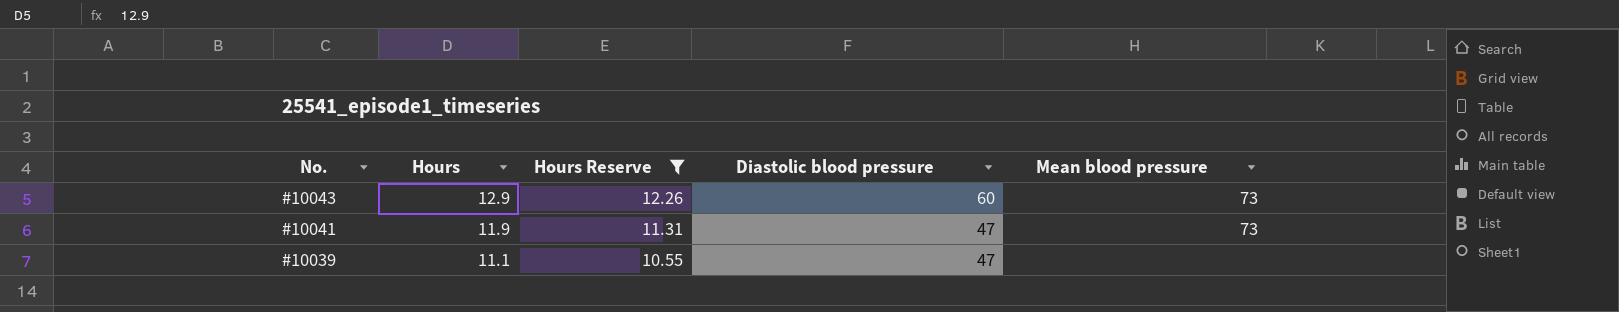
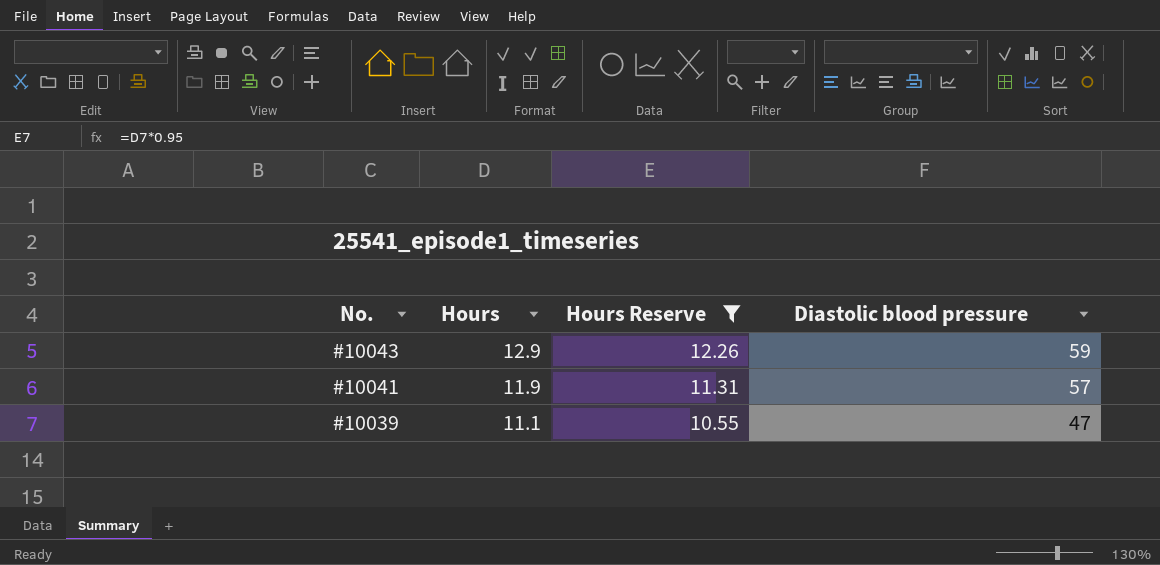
column Mean blood pressure | position: 5 -> none
#10043 | Diastolic blood pressure: 60 -> 59
#10041 | Diastolic blood pressure: 47 -> 57

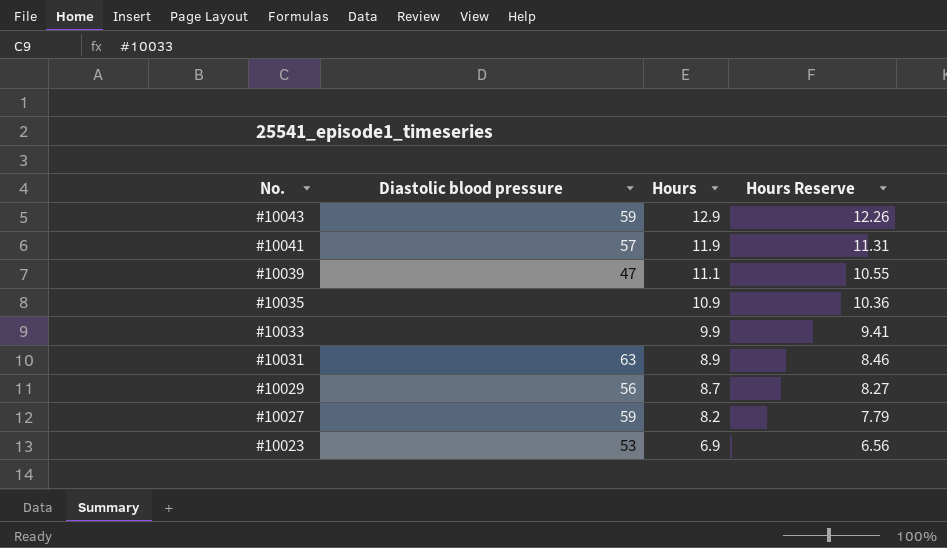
filter: Hours Reserve >= 10.55 -> none
column Diastolic blood pressure | position: 4 -> 2

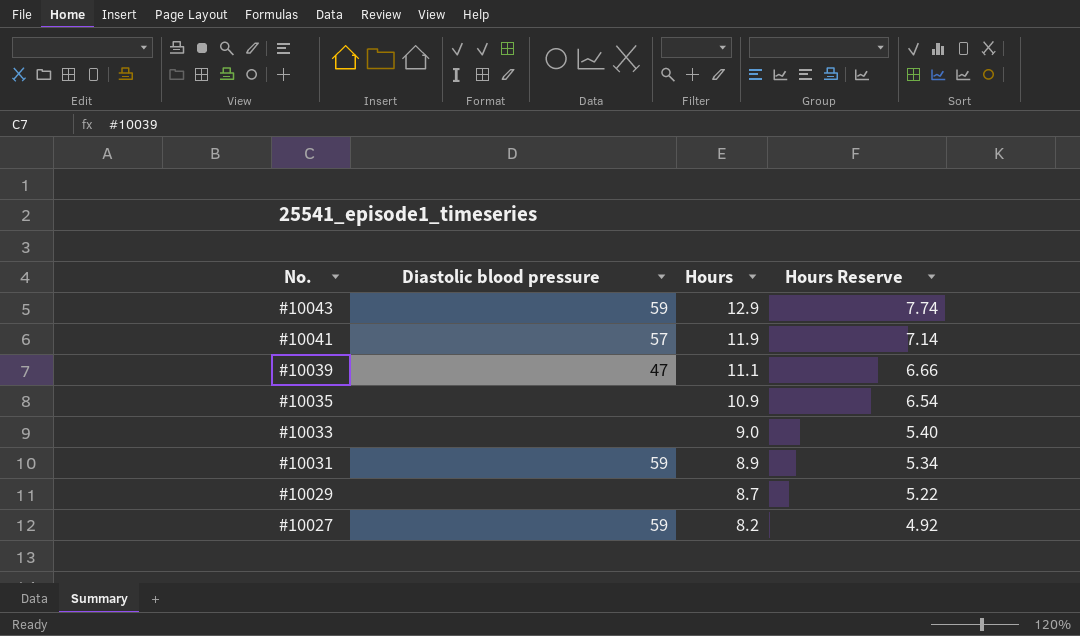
column Hours Reserve | formula: [Hours] * 0.95 -> [Hours] * 0.6
row #10023: 53 | 6.9 | 6.56 -> none
#10033 | Hours: 9.9 -> 9.0
#10031 | Diastolic blood pressure: 63 -> 59
#10029 | Diastolic blood pressure: 56 -> none

